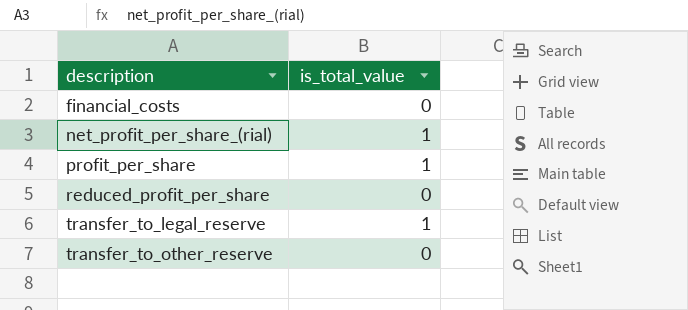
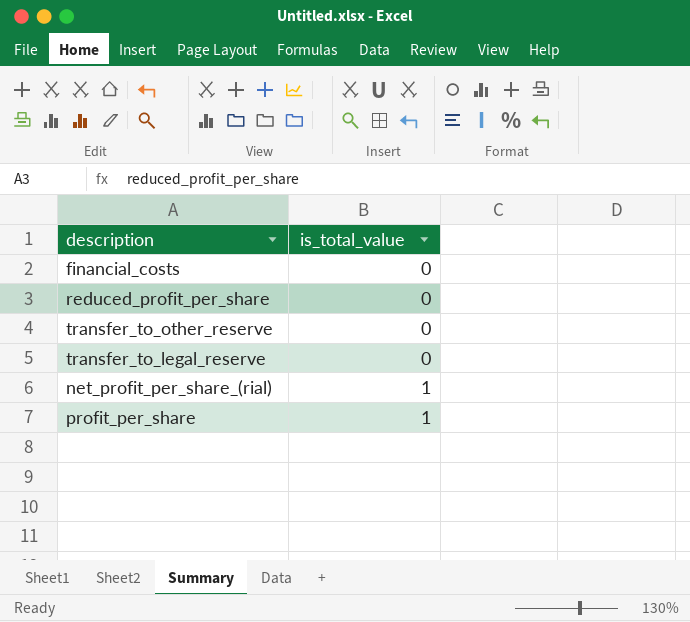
row order: description ascending -> is_total_value ascending
transfer_to_legal_reserve | is_total_value: 1 -> 0

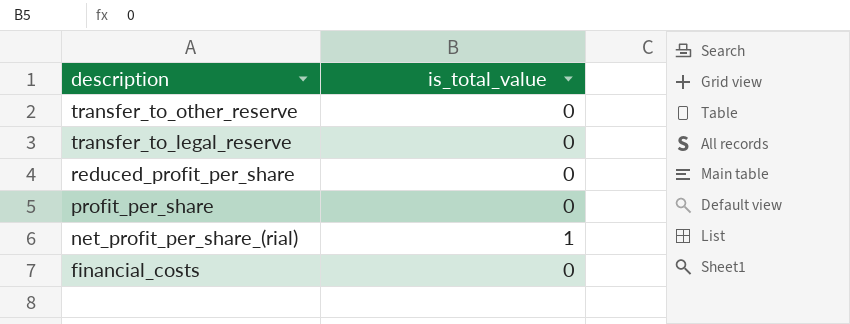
row order: is_total_value ascending -> description descending
profit_per_share | is_total_value: 1 -> 0

